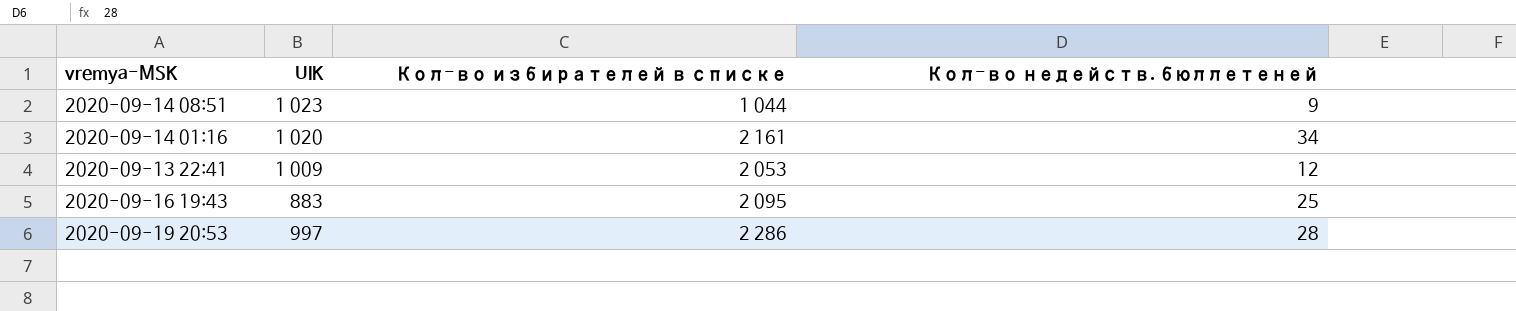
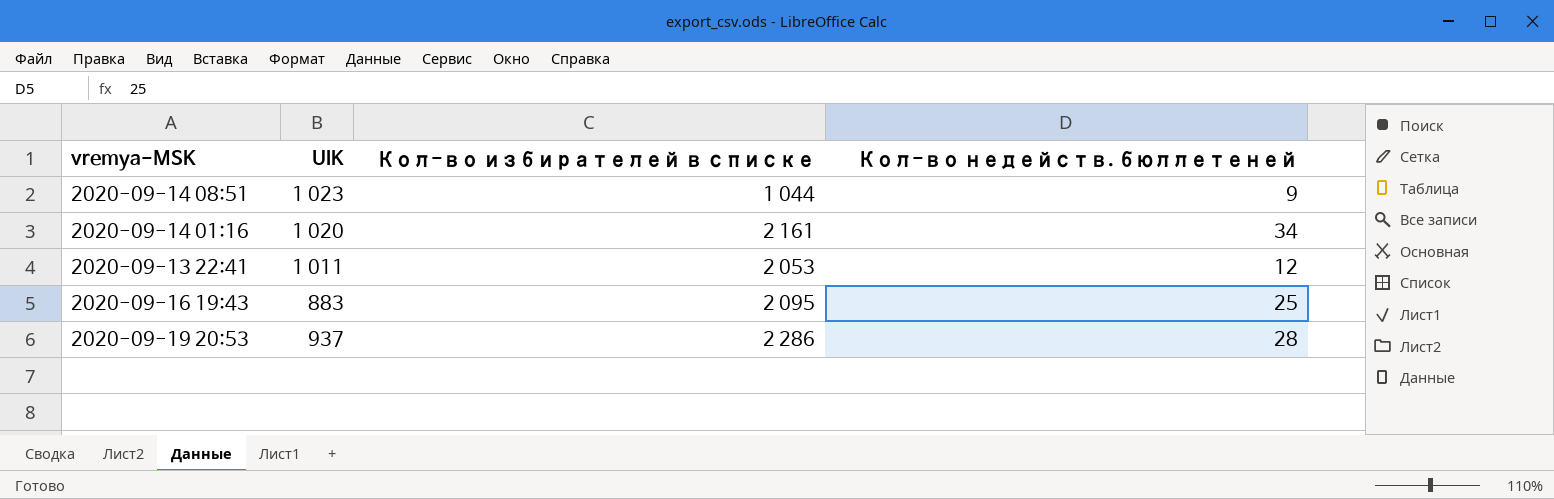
2020-09-13 22:41 | UIK: 1 009 -> 1 011
2020-09-19 20:53 | UIK: 997 -> 937

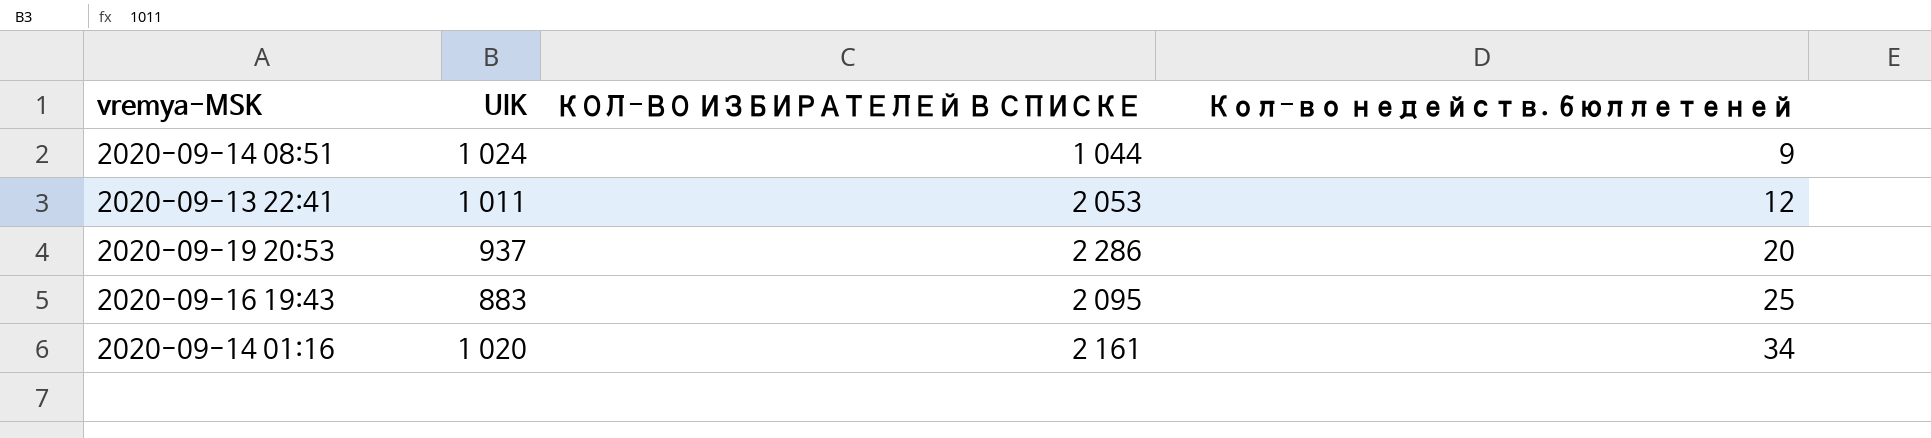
row order: none -> Кол-во недейств. бюллетеней ascending
column name: Кол-во избирателей в списке -> КОЛ-ВО ИЗБИРАТЕЛЕЙ В СПИСКЕ
2020-09-14 08:51 | UIK: 1 023 -> 1 024
2020-09-19 20:53 | Кол-во недейств. бюллетеней: 28 -> 20

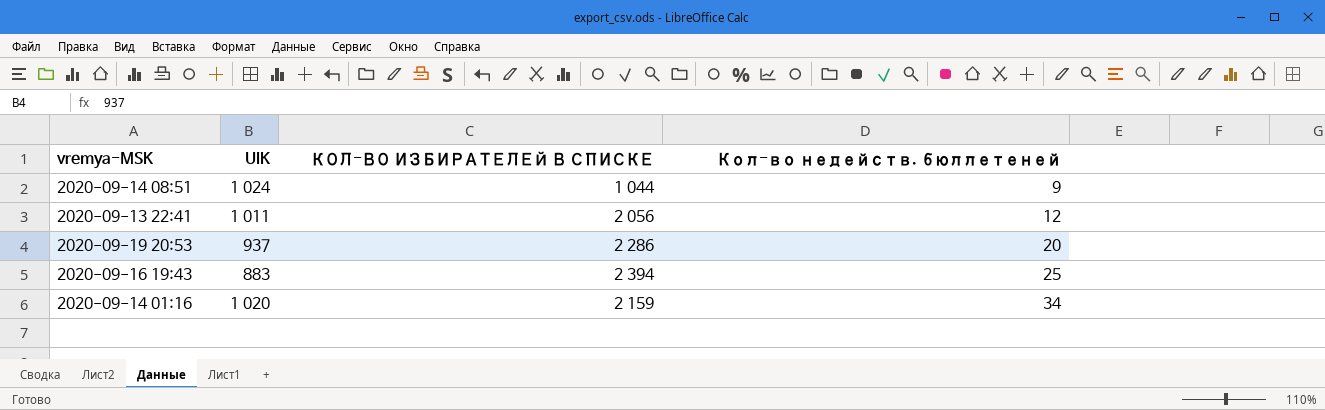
2020-09-13 22:41 | КОЛ-ВО ИЗБИРАТЕЛЕЙ В СПИСКЕ: 2 053 -> 2 056
2020-09-16 19:43 | КОЛ-ВО ИЗБИРАТЕЛЕЙ В СПИСКЕ: 2 095 -> 2 394
2020-09-14 01:16 | КОЛ-ВО ИЗБИРАТЕЛЕЙ В СПИСКЕ: 2 161 -> 2 159

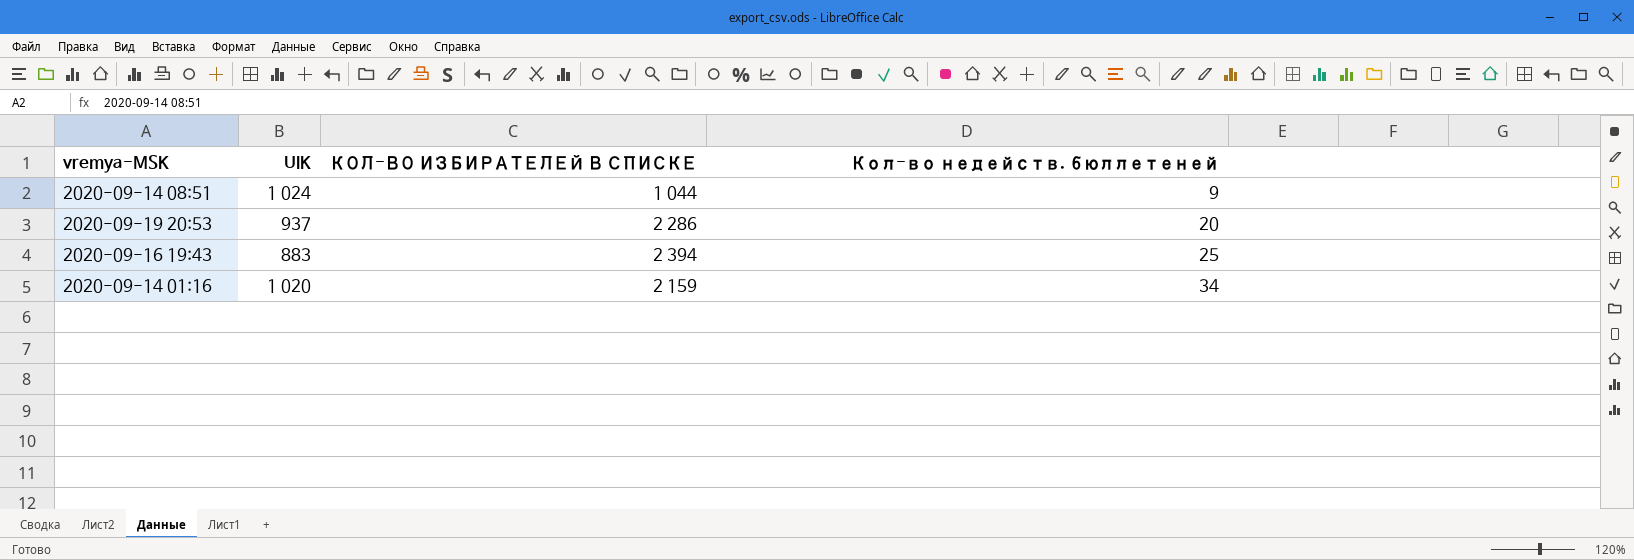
row 2020-09-13 22:41: 1 011 | 2 056 | 12 -> none

